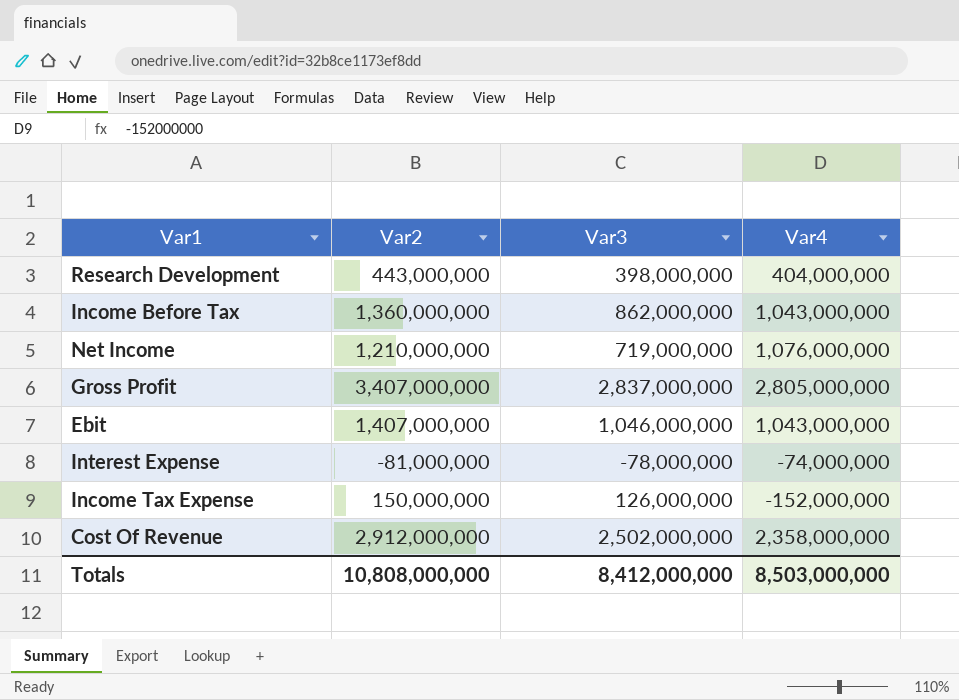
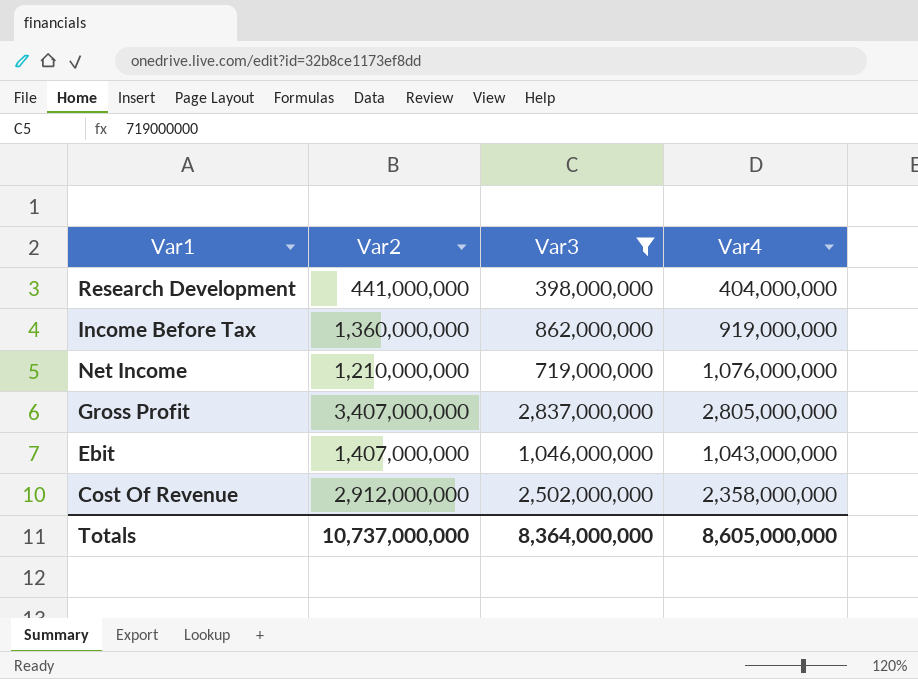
filter: none -> Var3 >= 398,000,000
Research Development | Var2: 443,000,000 -> 441,000,000
Income Before Tax | Var4: 1,043,000,000 -> 919,000,000
Totals | Var2: 10,808,000,000 -> 10,737,000,000
Totals | Var3: 8,412,000,000 -> 8,364,000,000
Totals | Var4: 8,503,000,000 -> 8,605,000,000

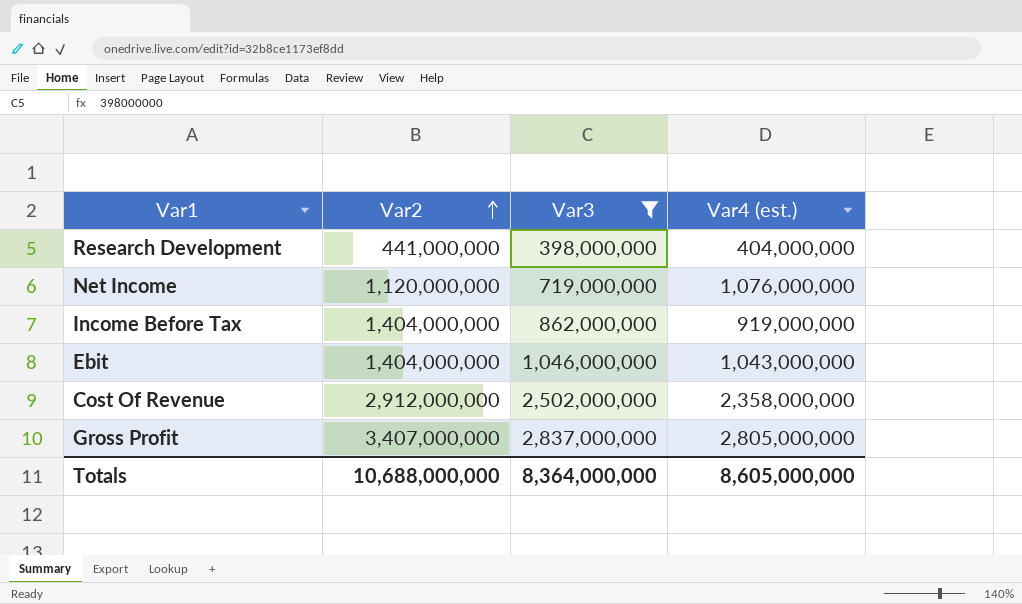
row order: none -> Var2 ascending
column name: Var4 -> Var4 (est.)
Net Income | Var2: 1,210,000,000 -> 1,120,000,000
Income Before Tax | Var2: 1,360,000,000 -> 1,404,000,000
Ebit | Var2: 1,407,000,000 -> 1,404,000,000
Totals | Var2: 10,737,000,000 -> 10,688,000,000

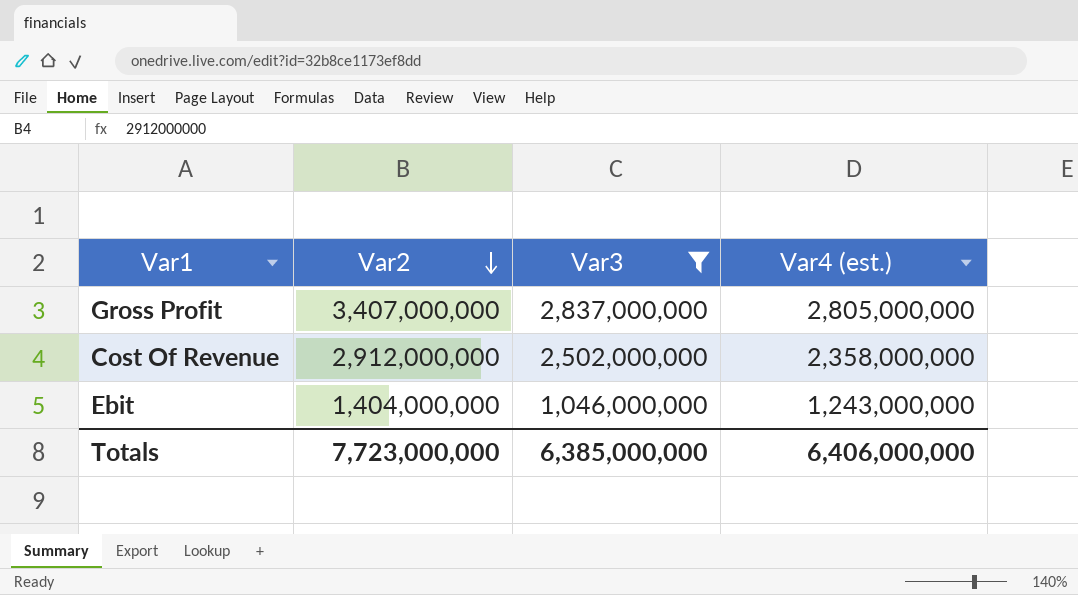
row order: Var2 ascending -> Var2 descending
row Research Development: 441,000,000 | 398,000,000 | 404,000,000 -> none
row Net Income: 1,120,000,000 | 719,000,000 | 1,076,000,000 -> none
row Income Before Tax: 1,404,000,000 | 862,000,000 | 919,000,000 -> none
Ebit | Var4 (est.): 1,043,000,000 -> 1,243,000,000
Totals | Var2: 10,688,000,000 -> 7,723,000,000
Totals | Var3: 8,364,000,000 -> 6,385,000,000
Totals | Var4 (est.): 8,605,000,000 -> 6,406,000,000

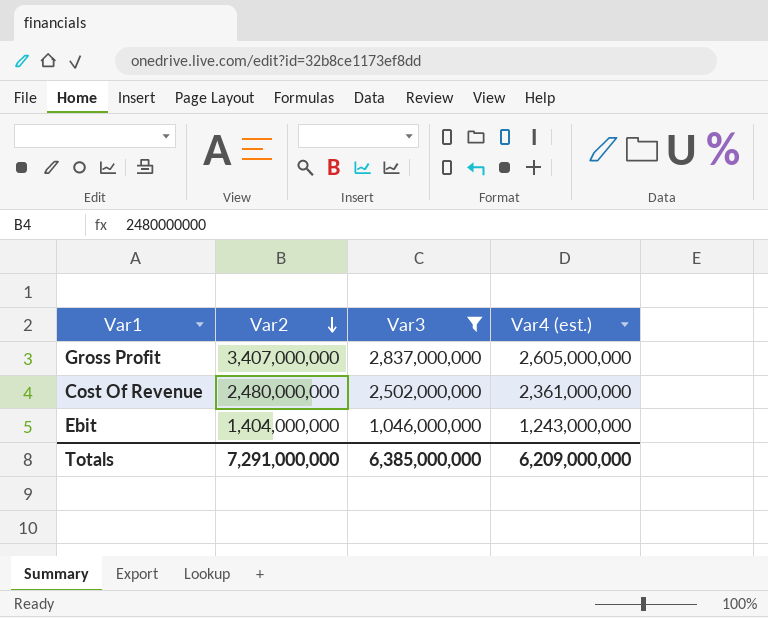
Gross Profit | Var4 (est.): 2,805,000,000 -> 2,605,000,000
Cost Of Revenue | Var2: 2,912,000,000 -> 2,480,000,000
Cost Of Revenue | Var4 (est.): 2,358,000,000 -> 2,361,000,000
Totals | Var2: 7,723,000,000 -> 7,291,000,000
Totals | Var4 (est.): 6,406,000,000 -> 6,209,000,000

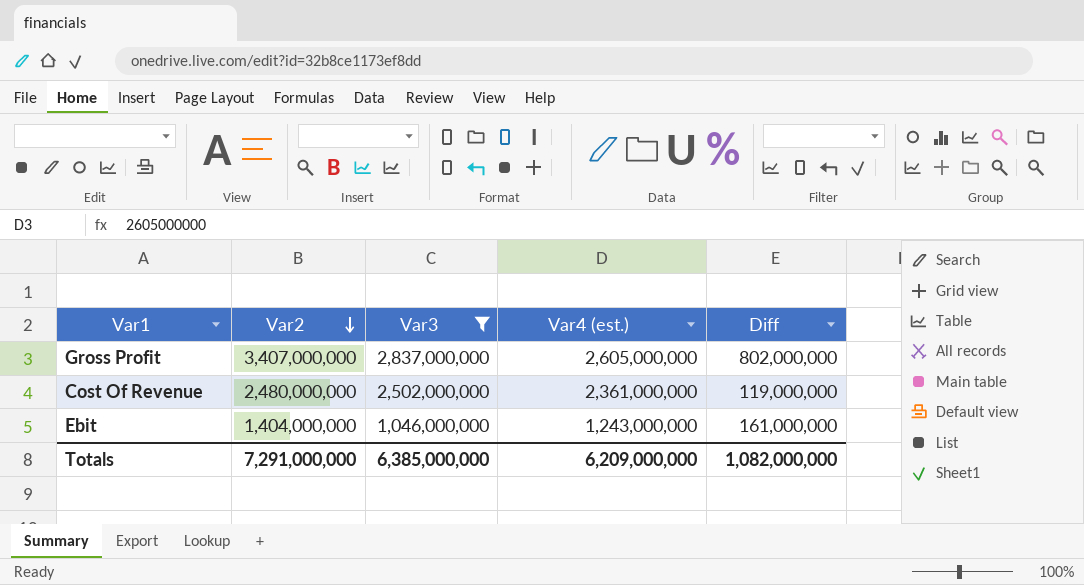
column Diff | formula: none -> [Var2] - [Var4 (est.)]

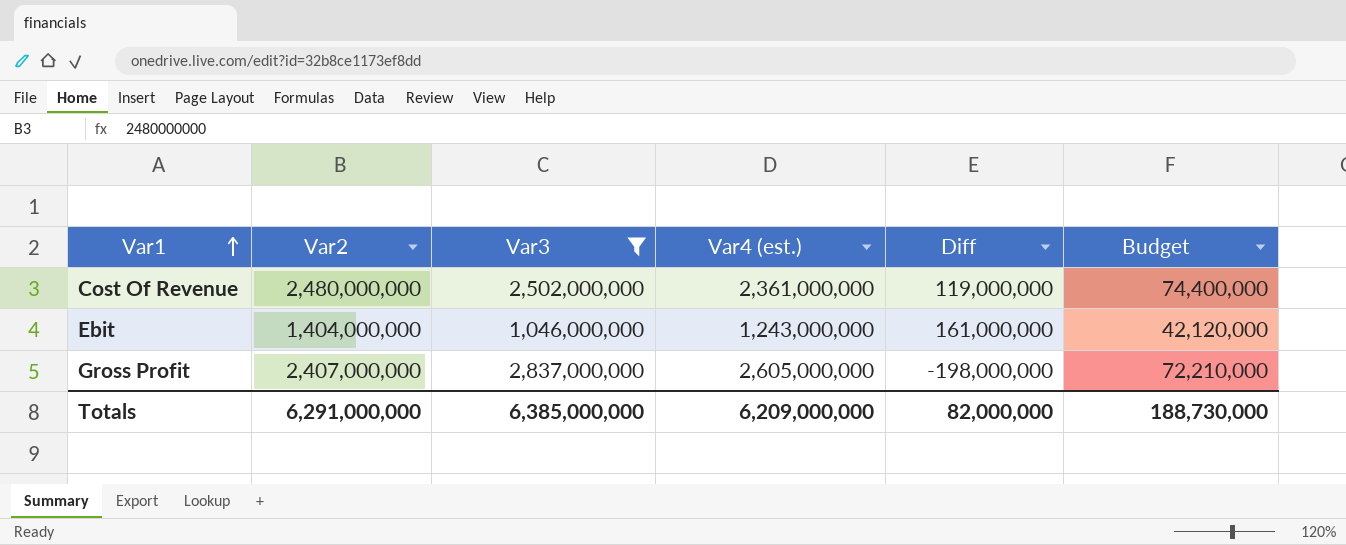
row order: Var2 descending -> Var1 ascending
column Budget | formula: none -> [Var2] * 0.03
Gross Profit | Var2: 3,407,000,000 -> 2,407,000,000
Gross Profit | Diff: 802,000,000 -> -198,000,000
Totals | Var2: 7,291,000,000 -> 6,291,000,000
Totals | Diff: 1,082,000,000 -> 82,000,000

